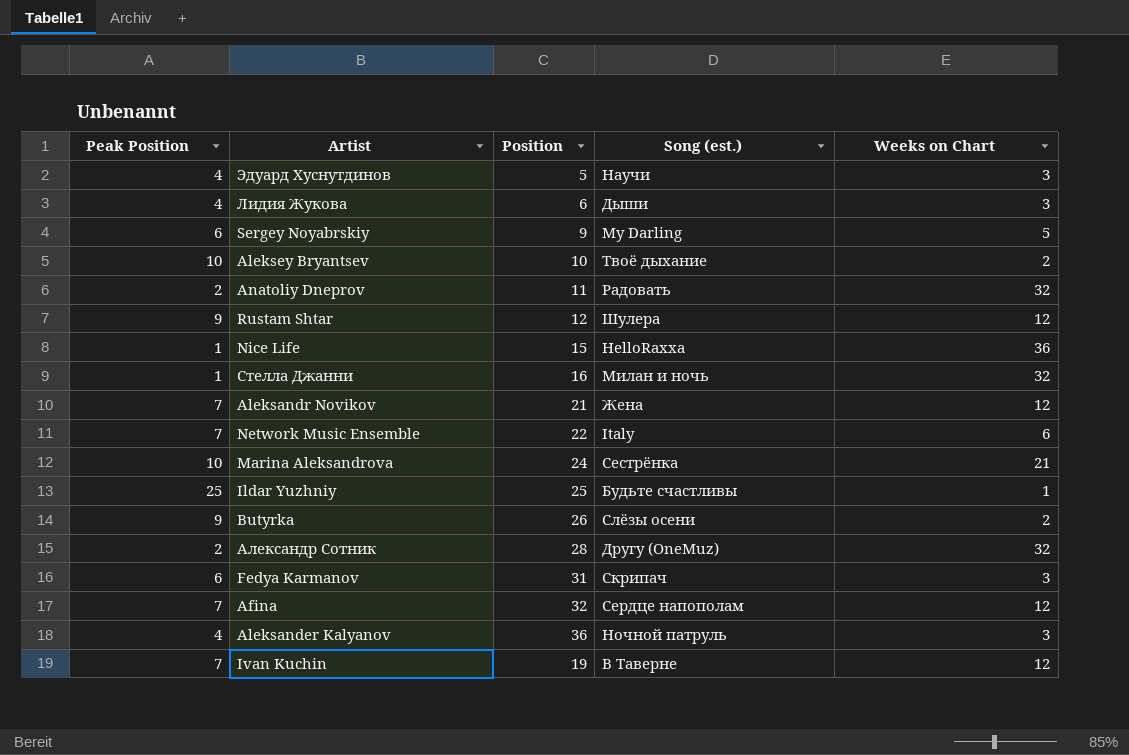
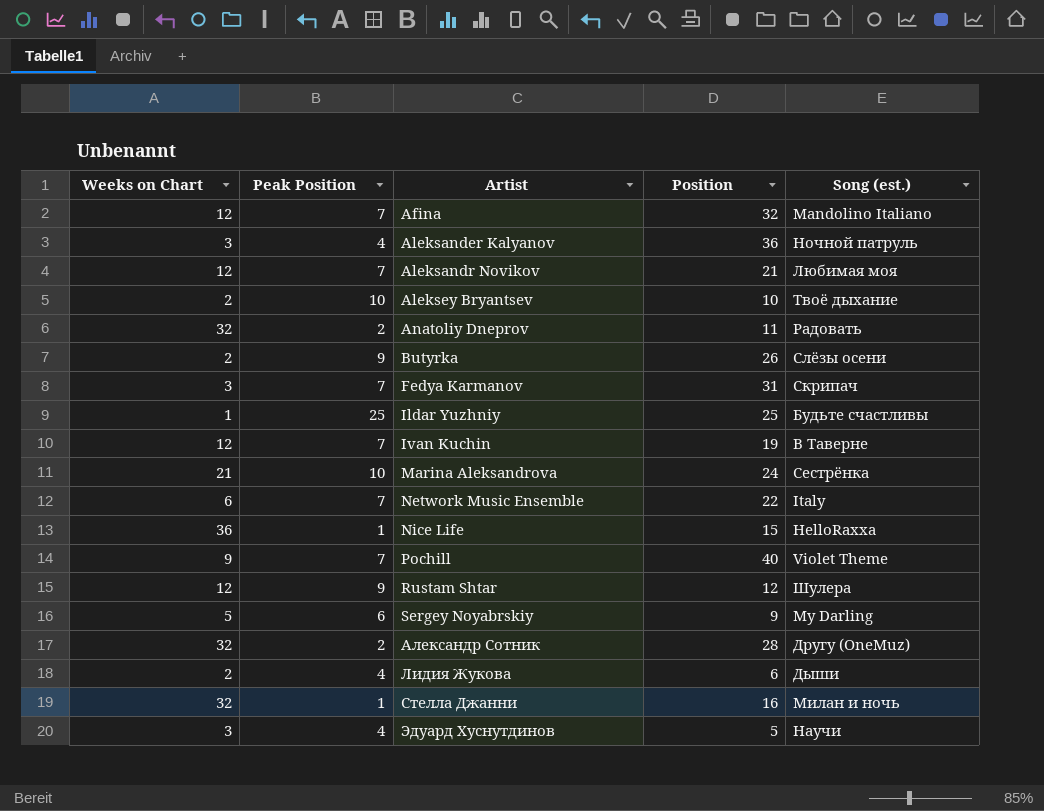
row order: none -> Artist ascending
column Weeks on Chart | position: 5 -> 1
Afina | Song (est.): Сердце напополам -> Mandolino Italiano
Aleksandr Novikov | Song (est.): Жена -> Любимая моя
Fedya Karmanov | Peak Position: 6 -> 7
row Pochill: none -> 9 | 7 | 40 | Violet Theme
Лидия Жукова | Weeks on Chart: 3 -> 2

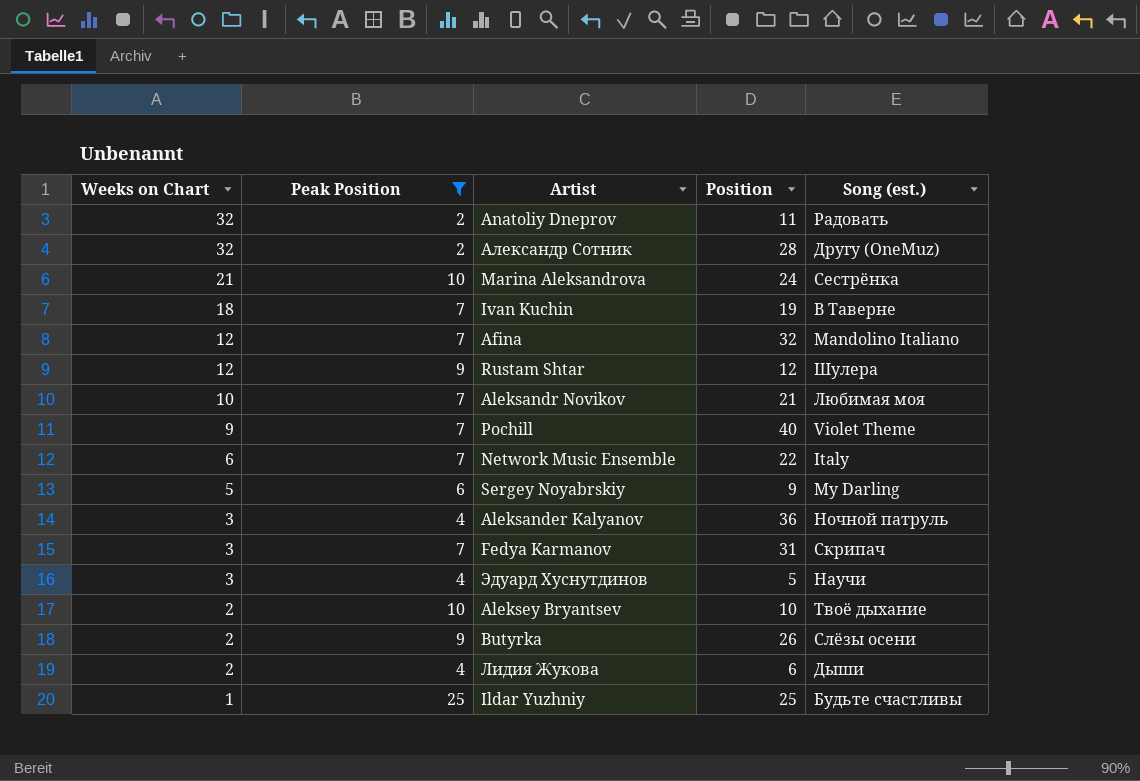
filter: none -> Peak Position != 1
row order: Artist ascending -> Weeks on Chart descending
Ivan Kuchin | Weeks on Chart: 12 -> 18
Aleksandr Novikov | Weeks on Chart: 12 -> 10

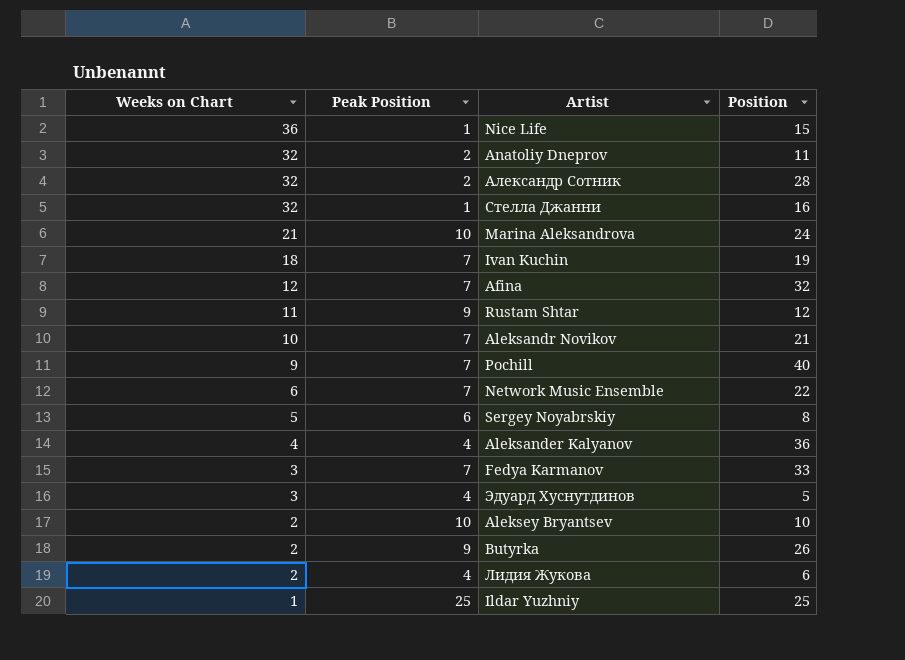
filter: Peak Position != 1 -> none
column Song (est.) | position: 5 -> none
Rustam Shtar | Weeks on Chart: 12 -> 11
Sergey Noyabrskiy | Position: 9 -> 8
Aleksander Kalyanov | Weeks on Chart: 3 -> 4
Fedya Karmanov | Position: 31 -> 33

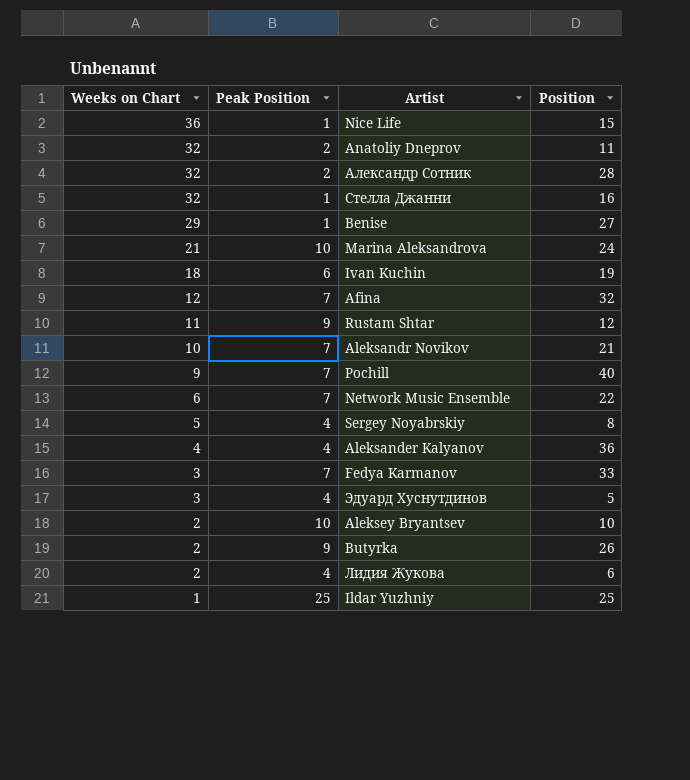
row Benise: none -> 29 | 1 | 27
Ivan Kuchin | Peak Position: 7 -> 6
Sergey Noyabrskiy | Peak Position: 6 -> 4

